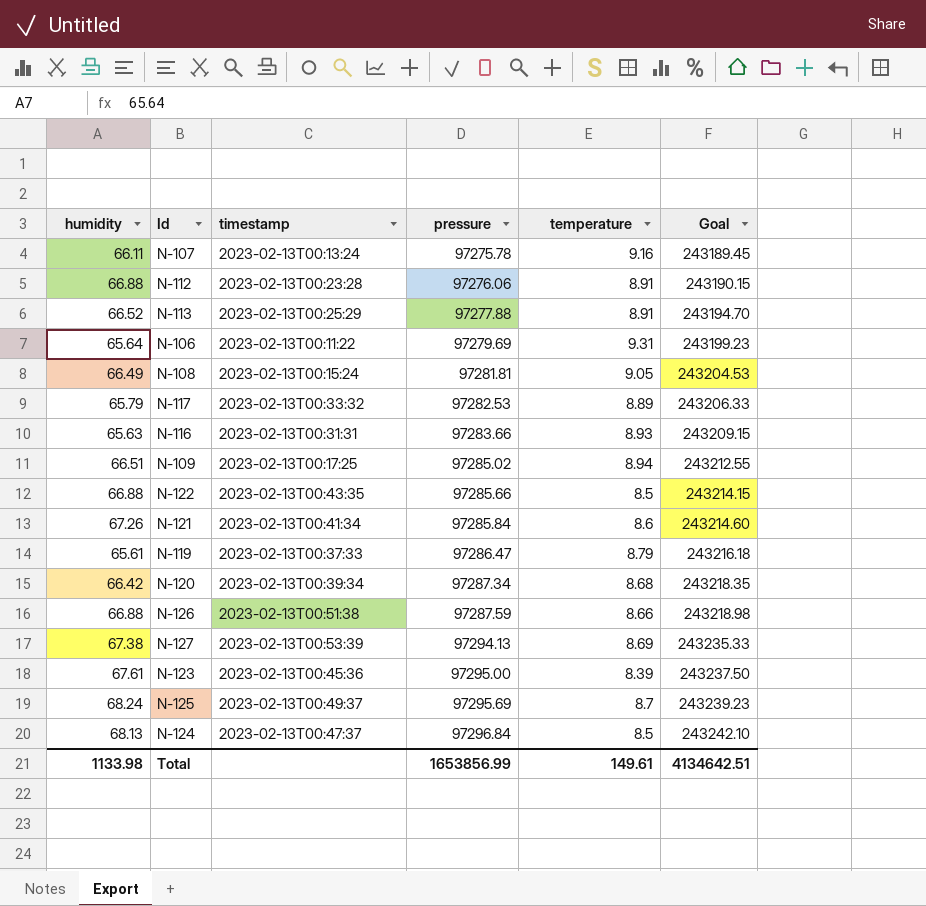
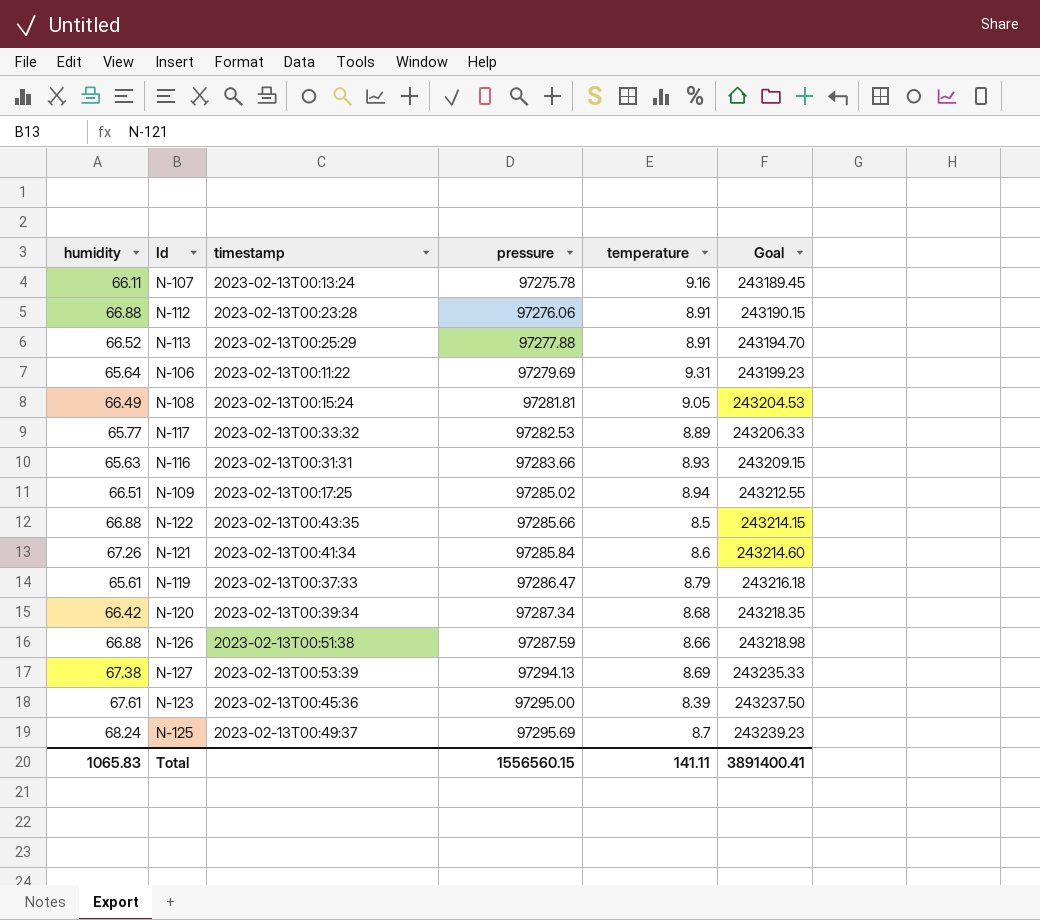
row N-124: 68.13 | 2023-02-13T00:47:37 | 97296.84 | 8.5 | 243242.10 -> none
N-117 | humidity: 65.79 -> 65.77
Total | humidity: 1133.98 -> 1065.83
Total | pressure: 1653856.99 -> 1556560.15
Total | temperature: 149.61 -> 141.11
Total | Goal: 4134642.51 -> 3891400.41

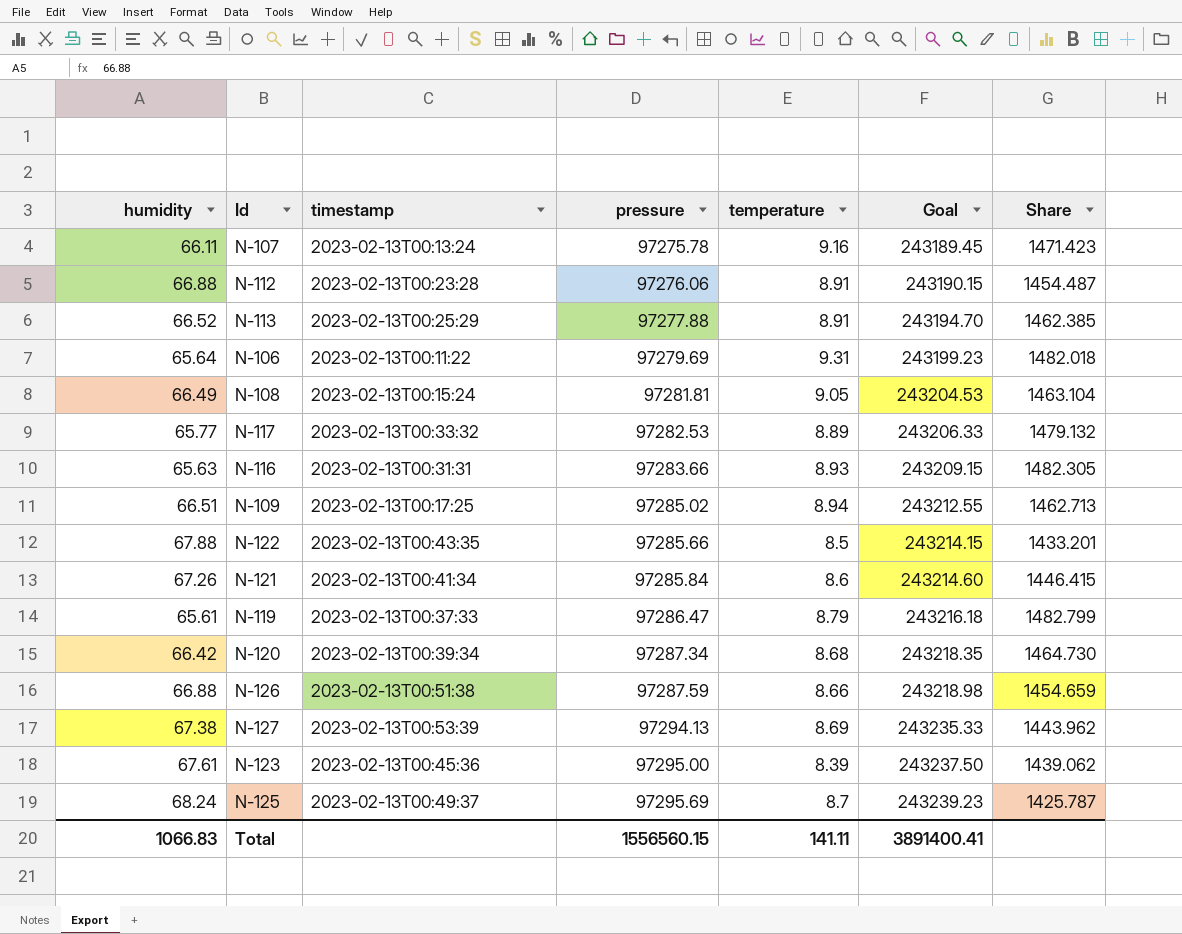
column Share | formula: none -> [pressure] / [humidity]
N-122 | humidity: 66.88 -> 67.88
Total | humidity: 1065.83 -> 1066.83

